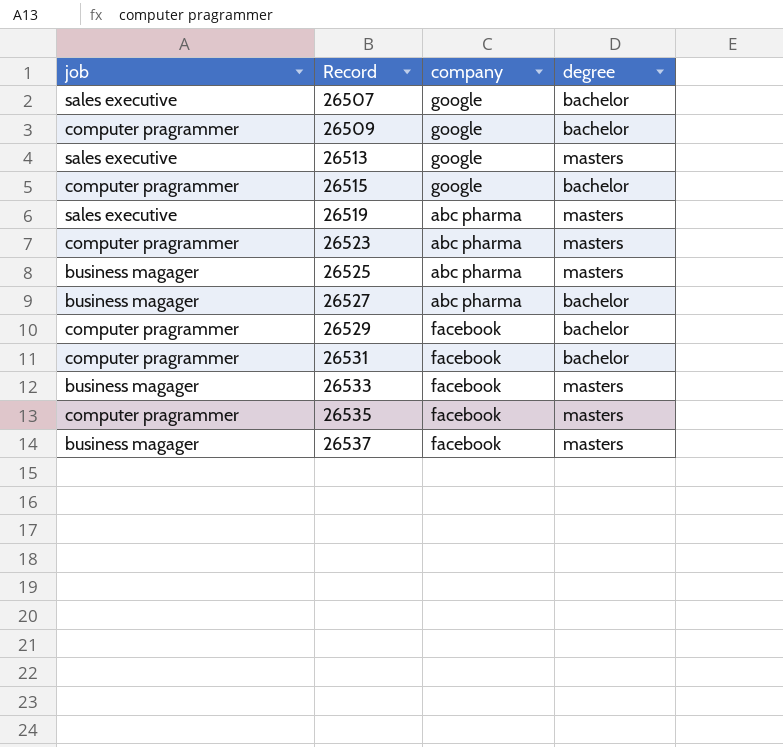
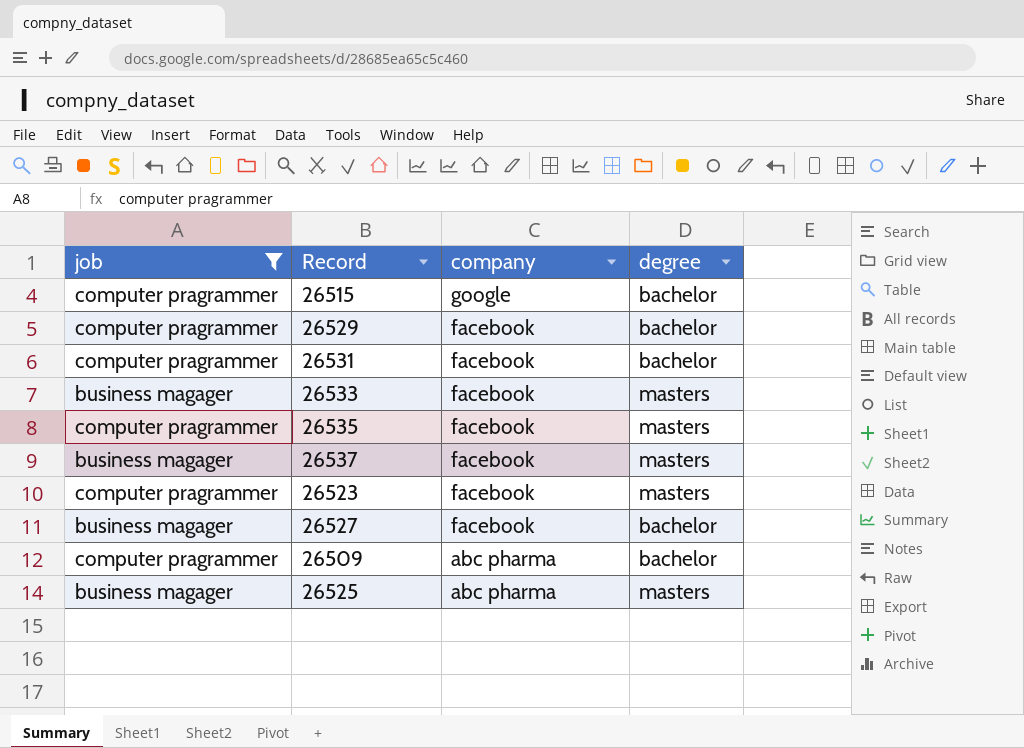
filter: none -> job != sales executive
row order: Record ascending -> company descending
26523 | company: abc pharma -> facebook
26527 | company: abc pharma -> facebook
26509 | company: google -> abc pharma

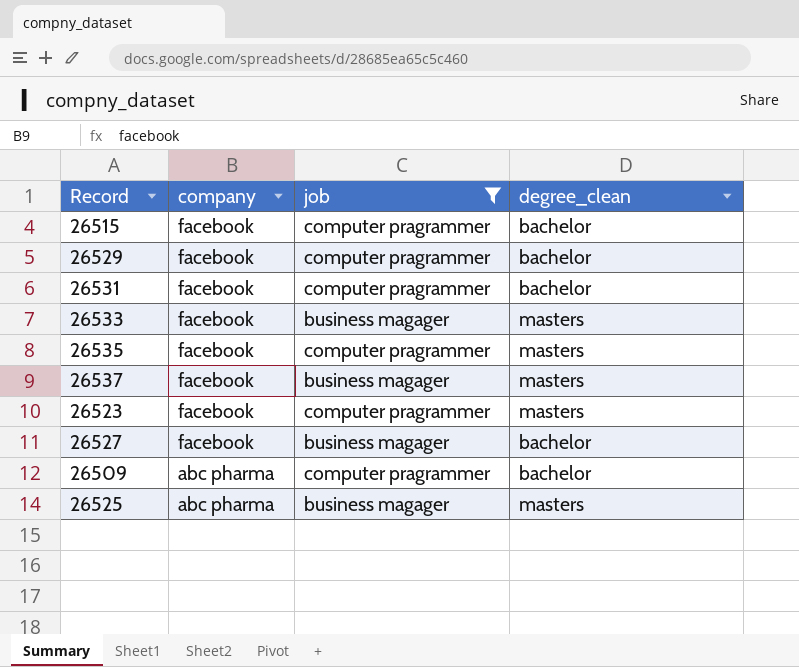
column job | position: 1 -> 3
column name: degree -> degree_clean
26515 | company: google -> facebook

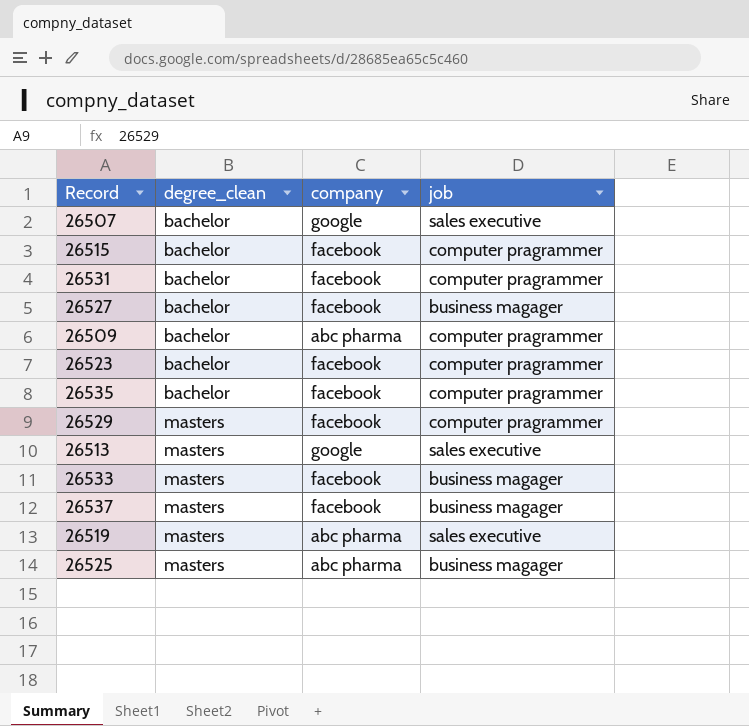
filter: job != sales executive -> none
row order: company descending -> degree_clean ascending
column degree_clean | position: 4 -> 2
26523 | degree_clean: masters -> bachelor
26535 | degree_clean: masters -> bachelor
26529 | degree_clean: bachelor -> masters

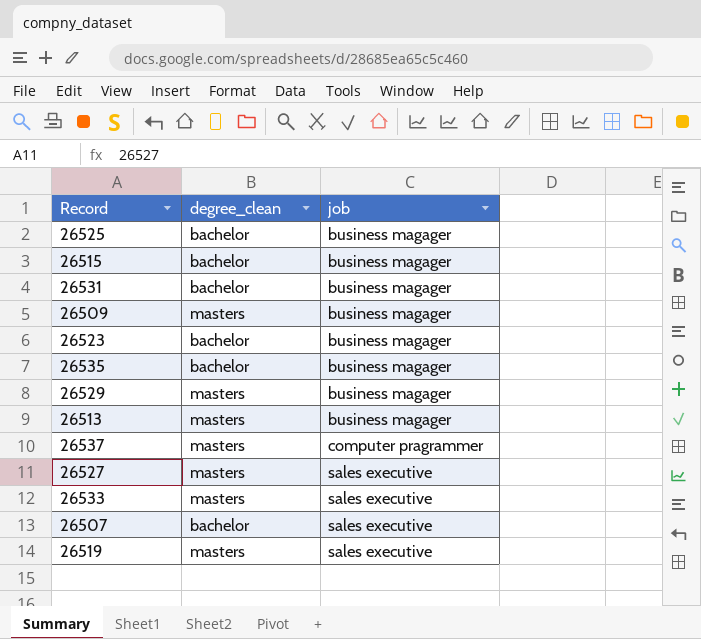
row order: degree_clean ascending -> job ascending
column company | position: 3 -> none
26525 | degree_clean: masters -> bachelor
26515 | job: computer pragrammer -> business magager
26531 | job: computer pragrammer -> business magager
26509 | degree_clean: bachelor -> masters
26509 | job: computer pragrammer -> business magager
26523 | job: computer pragrammer -> business magager
26535 | job: computer pragrammer -> business magager
26529 | job: computer pragrammer -> business magager
26513 | job: sales executive -> business magager
26537 | job: business magager -> computer pragrammer
26527 | degree_clean: bachelor -> masters
26527 | job: business magager -> sales executive
26533 | job: business magager -> sales executive

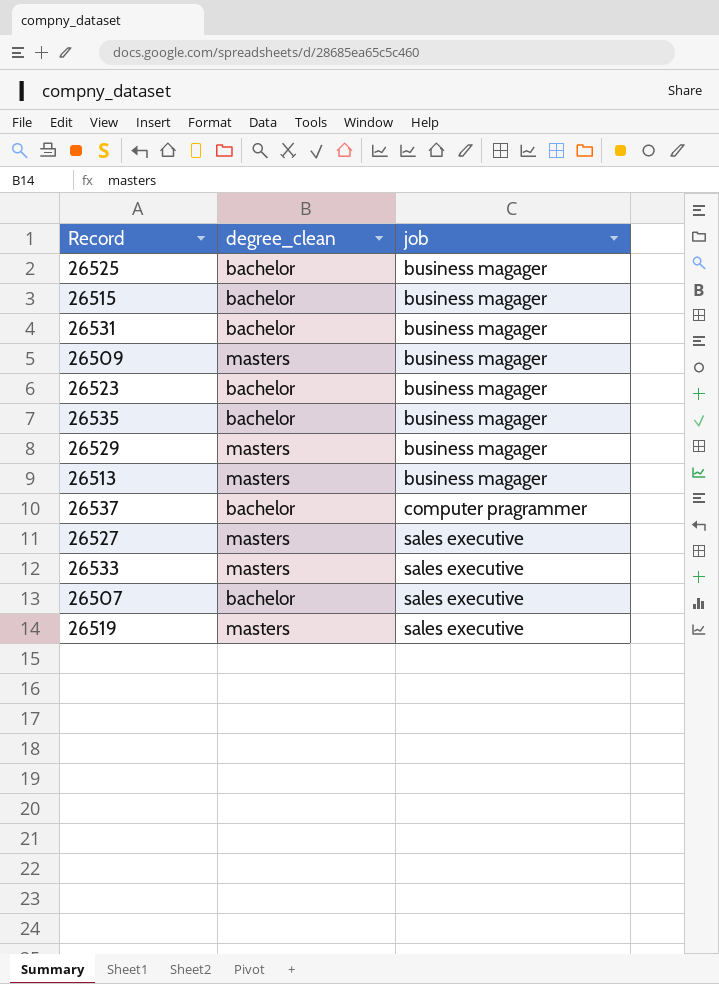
26537 | degree_clean: masters -> bachelor

